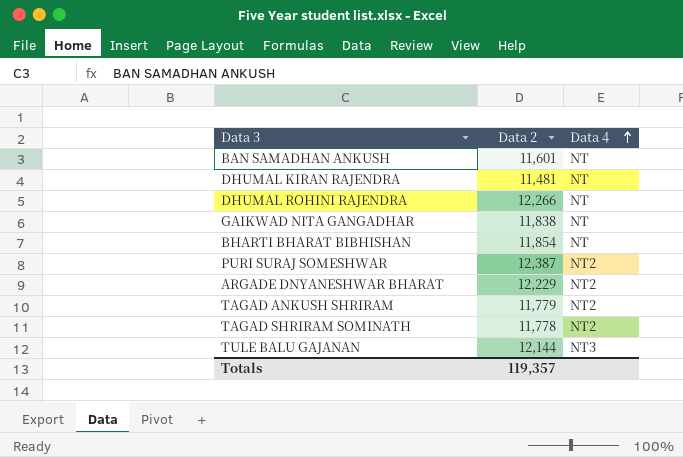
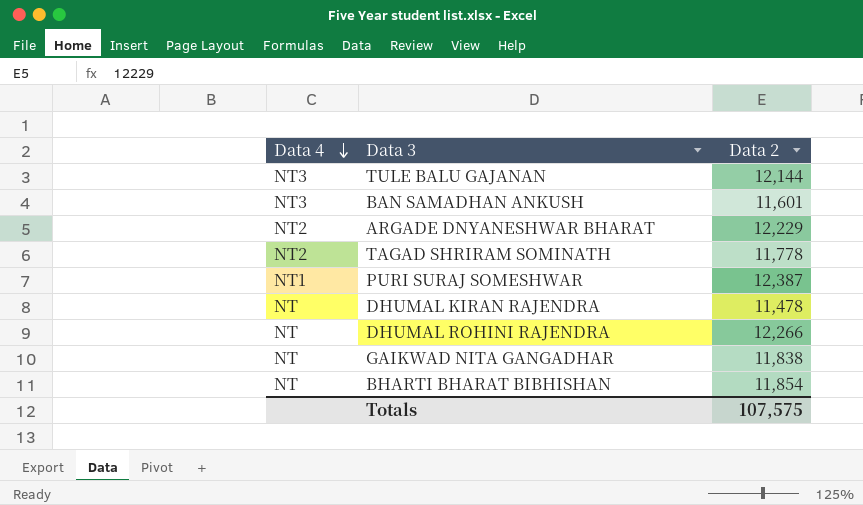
row order: Data 4 ascending -> Data 4 descending
column Data 4 | position: 3 -> 1
row TAGAD ANKUSH SHRIRAM: 11,779 | NT2 -> none
BAN SAMADHAN ANKUSH | Data 4: NT -> NT3
PURI SURAJ SOMESHWAR | Data 4: NT2 -> NT1
DHUMAL KIRAN RAJENDRA | Data 2: 11,481 -> 11,478
Totals | Data 2: 119,357 -> 107,575

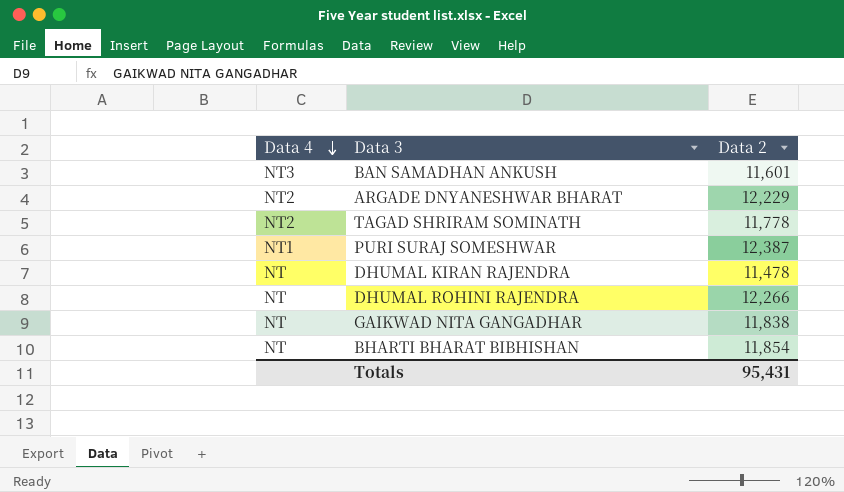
row TULE BALU GAJANAN: NT3 | 12,144 -> none
Totals | Data 2: 107,575 -> 95,431

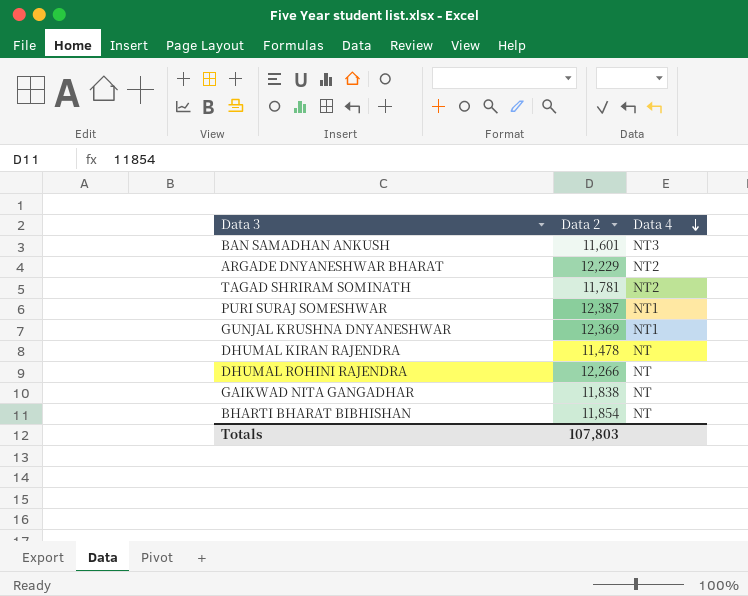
column Data 4 | position: 1 -> 3
TAGAD SHRIRAM SOMINATH | Data 2: 11,778 -> 11,781
row GUNJAL KRUSHNA DNYANESHWAR: none -> 12,369 | NT1
Totals | Data 2: 95,431 -> 107,803

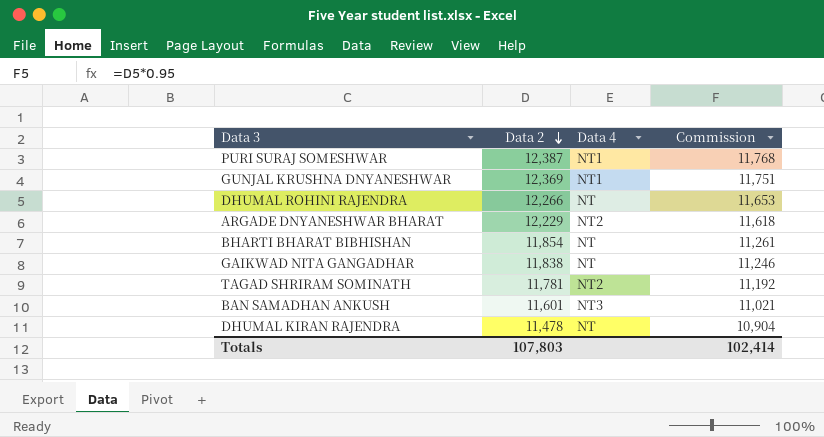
row order: Data 4 descending -> Data 2 descending
column Commission | formula: none -> [Data 2] * 0.95

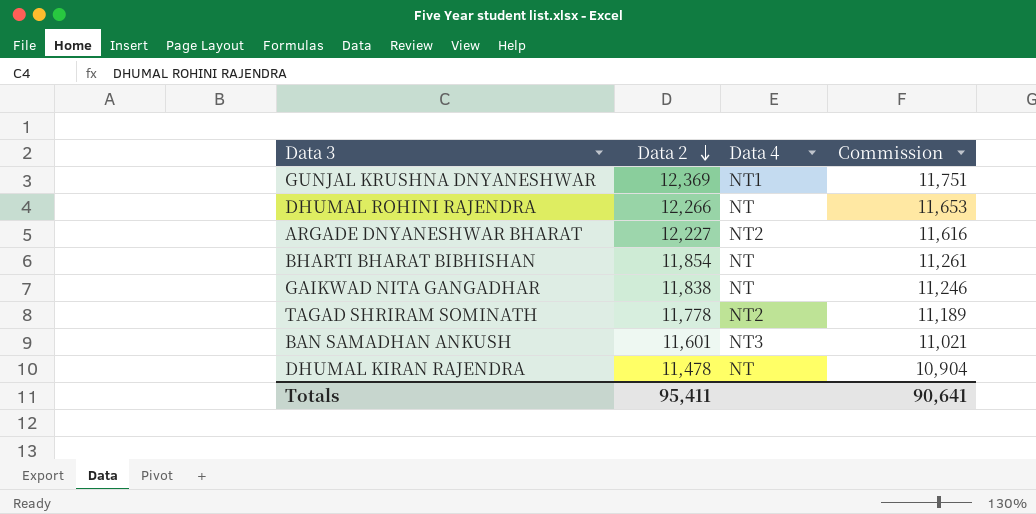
row PURI SURAJ SOMESHWAR: 12,387 | NT1 | 11,768 -> none
ARGADE DNYANESHWAR BHARAT | Data 2: 12,229 -> 12,227
ARGADE DNYANESHWAR BHARAT | Commission: 11,618 -> 11,616
TAGAD SHRIRAM SOMINATH | Data 2: 11,781 -> 11,778
TAGAD SHRIRAM SOMINATH | Commission: 11,192 -> 11,189
Totals | Data 2: 107,803 -> 95,411
Totals | Commission: 102,414 -> 90,641

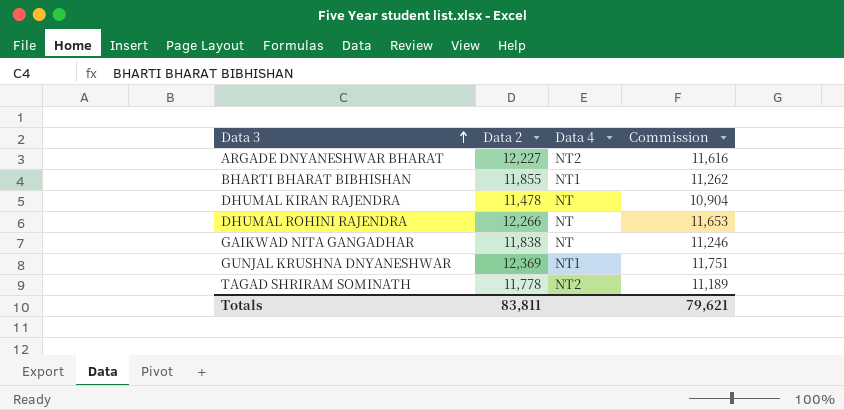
row order: Data 2 descending -> Data 3 ascending
row BAN SAMADHAN ANKUSH: 11,601 | NT3 | 11,021 -> none
BHARTI BHARAT BIBHISHAN | Data 2: 11,854 -> 11,855
BHARTI BHARAT BIBHISHAN | Data 4: NT -> NT1
BHARTI BHARAT BIBHISHAN | Commission: 11,261 -> 11,262
Totals | Data 2: 95,411 -> 83,811
Totals | Commission: 90,641 -> 79,621

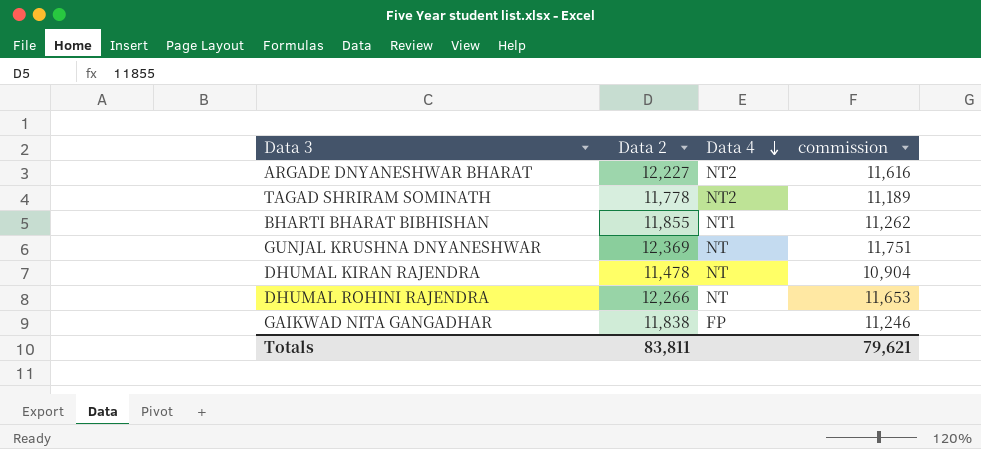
row order: Data 3 ascending -> Data 4 descending
column name: Commission -> commission
GUNJAL KRUSHNA DNYANESHWAR | Data 4: NT1 -> NT
GAIKWAD NITA GANGADHAR | Data 4: NT -> FP

